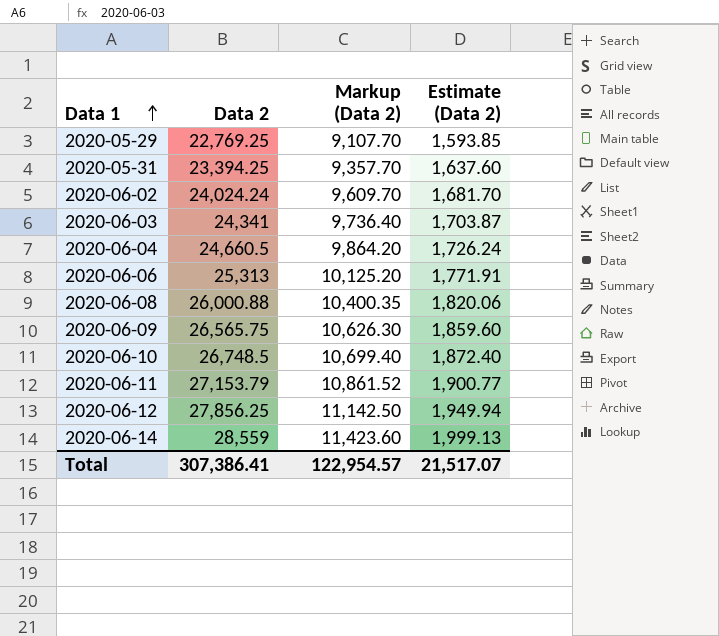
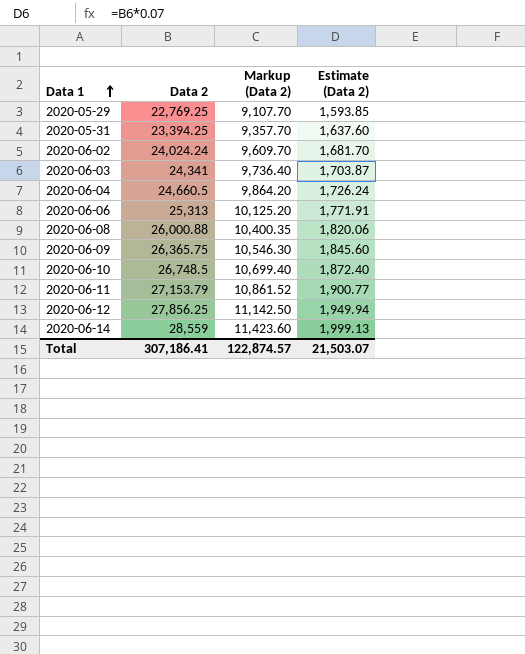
2020-06-09 | Data 2: 26,565.75 -> 26,365.75
2020-06-09 | Markup (Data 2): 10,626.30 -> 10,546.30
2020-06-09 | Estimate (Data 2): 1,859.60 -> 1,845.60
Total | Data 2: 307,386.41 -> 307,186.41
Total | Markup (Data 2): 122,954.57 -> 122,874.57
Total | Estimate (Data 2): 21,517.07 -> 21,503.07

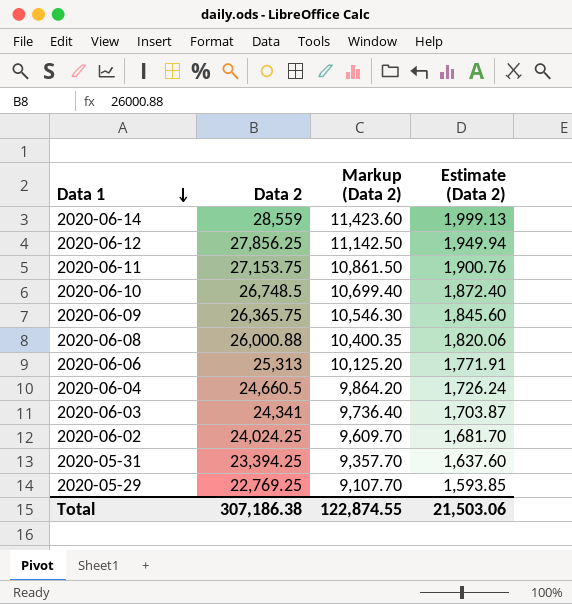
row order: Data 1 ascending -> Data 1 descending
2020-06-11 | Data 2: 27,153.79 -> 27,153.75
2020-06-11 | Markup (Data 2): 10,861.52 -> 10,861.50
2020-06-11 | Estimate (Data 2): 1,900.77 -> 1,900.76
2020-06-02 | Data 2: 24,024.24 -> 24,024.25
Total | Data 2: 307,186.41 -> 307,186.38
Total | Markup (Data 2): 122,874.57 -> 122,874.55
Total | Estimate (Data 2): 21,503.07 -> 21,503.06

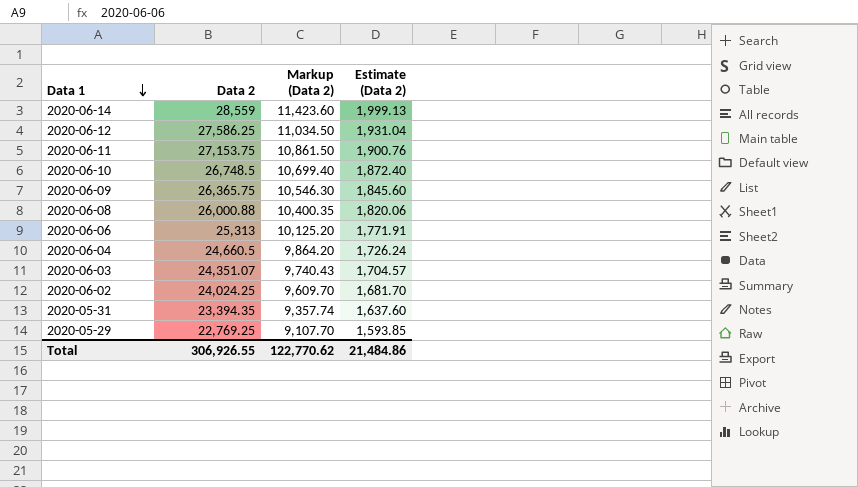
2020-06-12 | Data 2: 27,856.25 -> 27,586.25
2020-06-12 | Markup (Data 2): 11,142.50 -> 11,034.50
2020-06-12 | Estimate (Data 2): 1,949.94 -> 1,931.04
2020-06-03 | Data 2: 24,341 -> 24,351.07
2020-06-03 | Markup (Data 2): 9,736.40 -> 9,740.43
2020-06-03 | Estimate (Data 2): 1,703.87 -> 1,704.57
2020-05-31 | Data 2: 23,394.25 -> 23,394.35
2020-05-31 | Markup (Data 2): 9,357.70 -> 9,357.74
Total | Data 2: 307,186.38 -> 306,926.55
Total | Markup (Data 2): 122,874.55 -> 122,770.62
Total | Estimate (Data 2): 21,503.06 -> 21,484.86

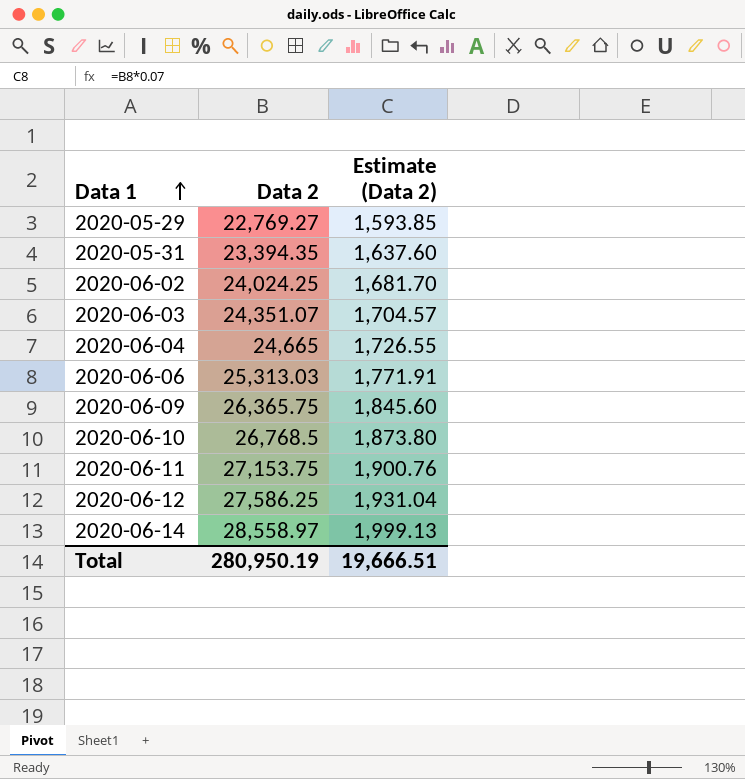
row order: Data 1 descending -> Data 1 ascending
column Markup (Data 2) | formula: [Data 2] * 0.4 -> none
row 2020-06-08: 26,000.88 | 10,400.35 | 1,820.06 -> none
2020-05-29 | Data 2: 22,769.25 -> 22,769.27
2020-06-04 | Data 2: 24,660.5 -> 24,665
2020-06-04 | Estimate (Data 2): 1,726.24 -> 1,726.55
2020-06-06 | Data 2: 25,313 -> 25,313.03
2020-06-10 | Data 2: 26,748.5 -> 26,768.5
2020-06-10 | Estimate (Data 2): 1,872.40 -> 1,873.80
2020-06-14 | Data 2: 28,559 -> 28,558.97
Total | Data 2: 306,926.55 -> 280,950.19
Total | Estimate (Data 2): 21,484.86 -> 19,666.51

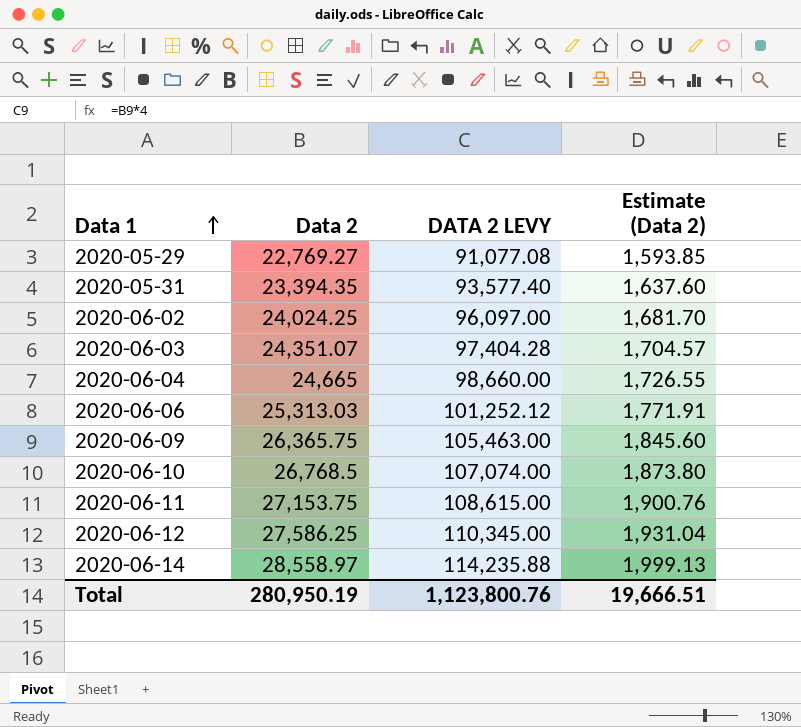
column DATA 2 LEVY | formula: none -> [Data 2] * 4

